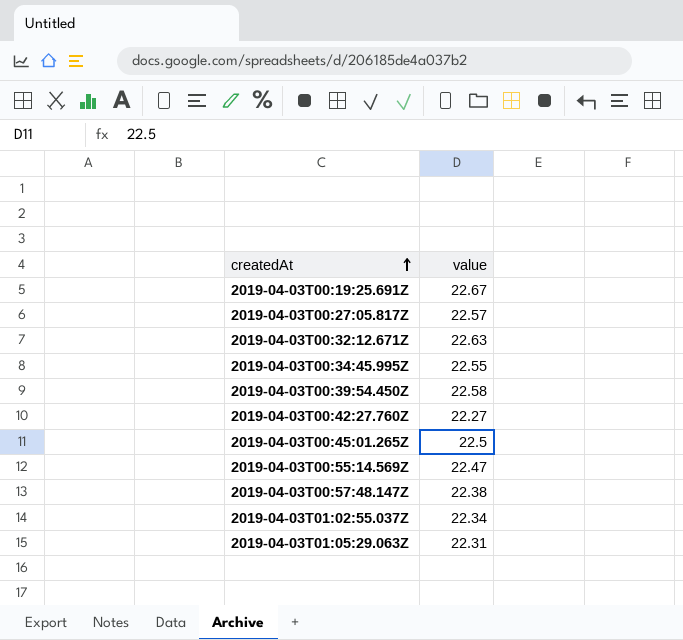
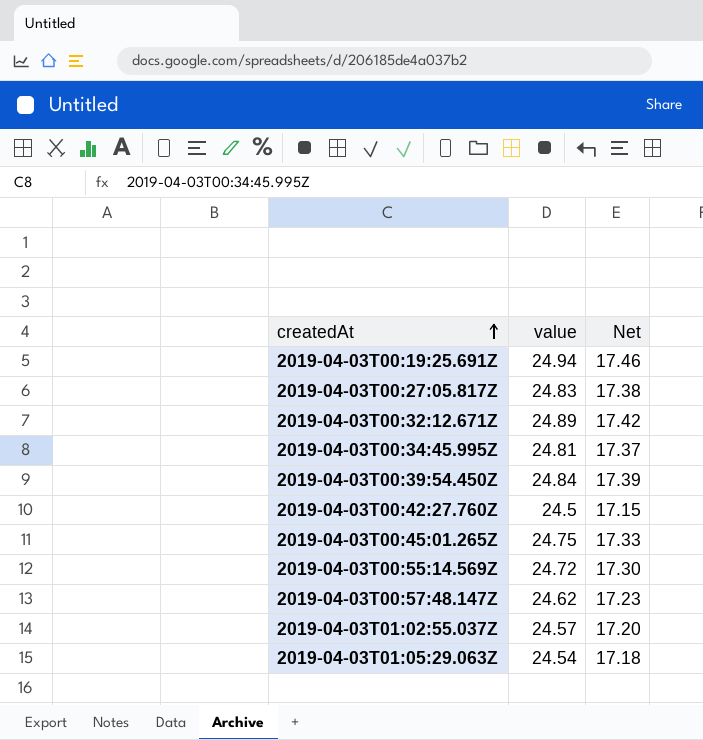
column Net | formula: none -> [value] * 0.7
2019-04-03T00:19:25.691Z | value: 22.67 -> 24.94
2019-04-03T00:27:05.817Z | value: 22.57 -> 24.83
2019-04-03T00:32:12.671Z | value: 22.63 -> 24.89
2019-04-03T00:34:45.995Z | value: 22.55 -> 24.81
2019-04-03T00:39:54.450Z | value: 22.58 -> 24.84
2019-04-03T00:42:27.760Z | value: 22.27 -> 24.5
2019-04-03T00:45:01.265Z | value: 22.5 -> 24.75
2019-04-03T00:55:14.569Z | value: 22.47 -> 24.72
2019-04-03T00:57:48.147Z | value: 22.38 -> 24.62
2019-04-03T01:02:55.037Z | value: 22.34 -> 24.57
2019-04-03T01:05:29.063Z | value: 22.31 -> 24.54

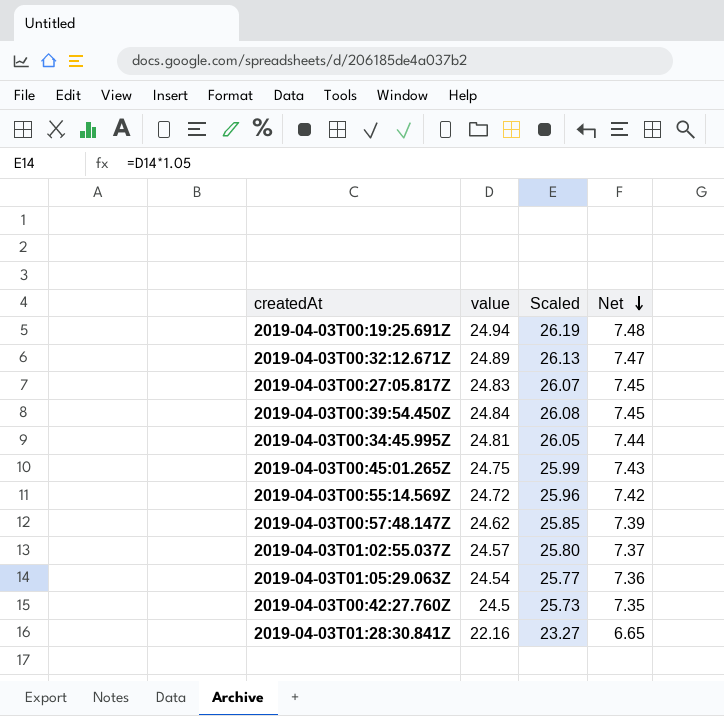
row order: createdAt ascending -> Net descending
column Scaled | formula: none -> [value] * 1.05
column Net | formula: [value] * 0.7 -> [value] * 0.3
row 2019-04-03T01:28:30.841Z: none -> 22.16 | 23.27 | 6.65

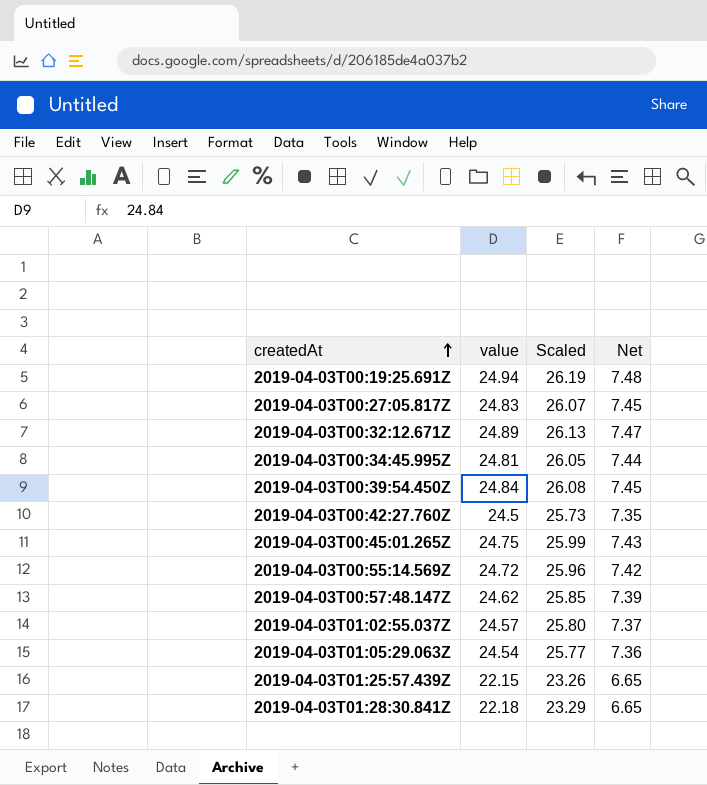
row order: Net descending -> createdAt ascending
row 2019-04-03T01:25:57.439Z: none -> 22.15 | 23.26 | 6.65
2019-04-03T01:28:30.841Z | value: 22.16 -> 22.18
2019-04-03T01:28:30.841Z | Scaled: 23.27 -> 23.29

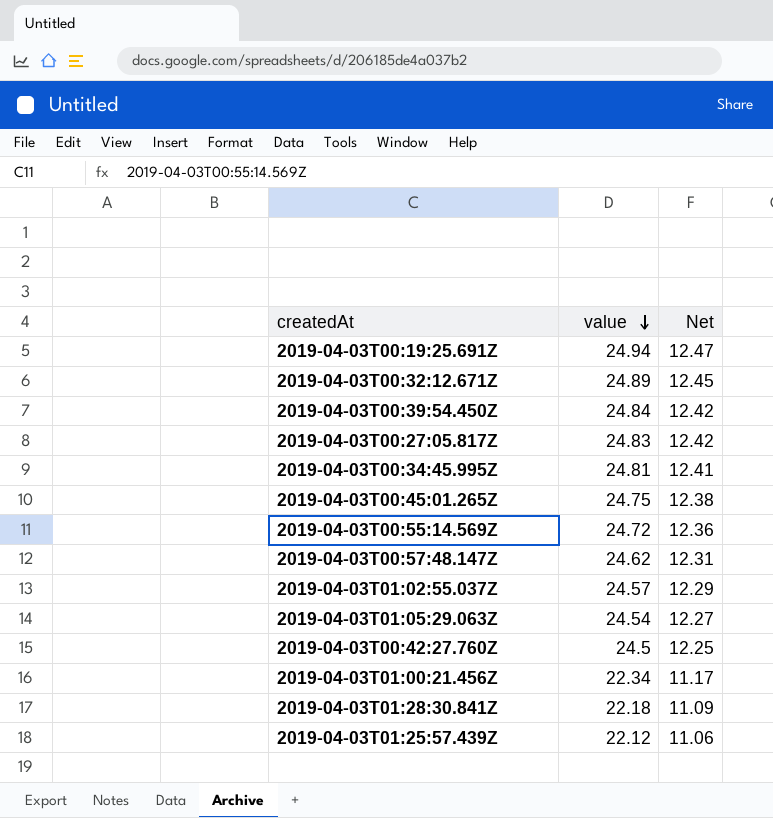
row order: createdAt ascending -> value descending
column Scaled | formula: [value] * 1.05 -> none
column Net | formula: [value] * 0.3 -> [value] * 0.5
row 2019-04-03T01:00:21.456Z: none -> 22.34 | 11.17
2019-04-03T01:25:57.439Z | value: 22.15 -> 22.12

